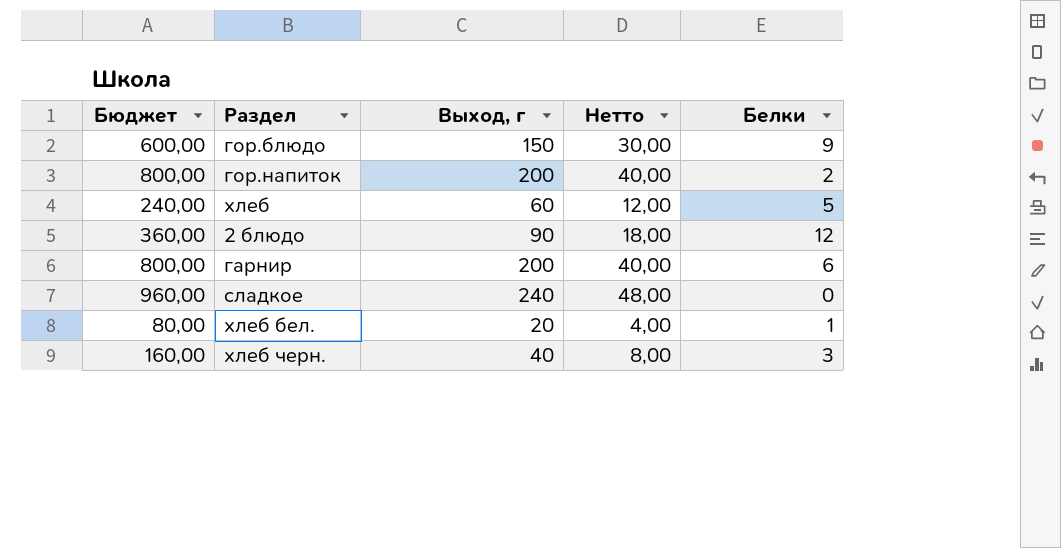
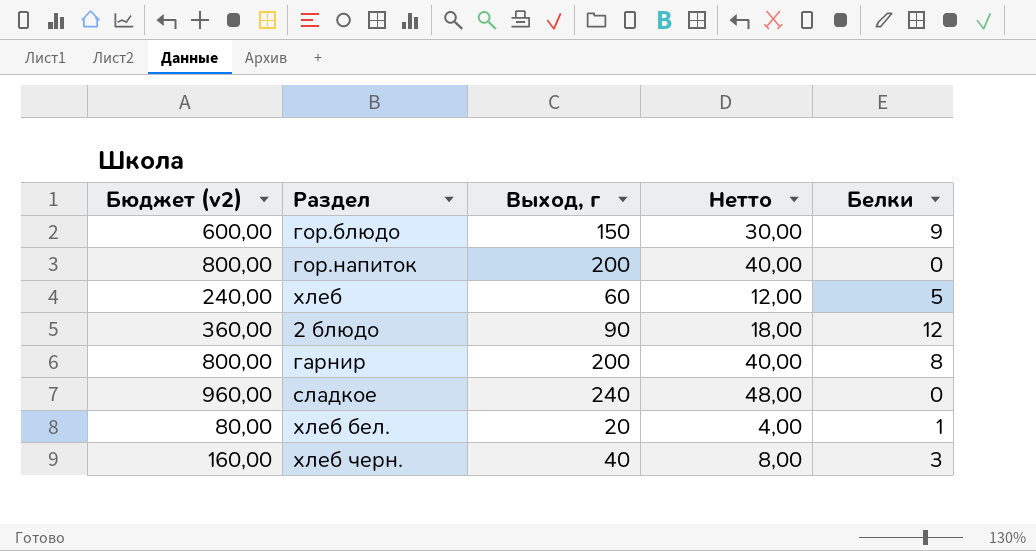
column name: Бюджет -> Бюджет (v2)
гор.напиток | Белки: 2 -> 0
гарнир | Белки: 6 -> 8

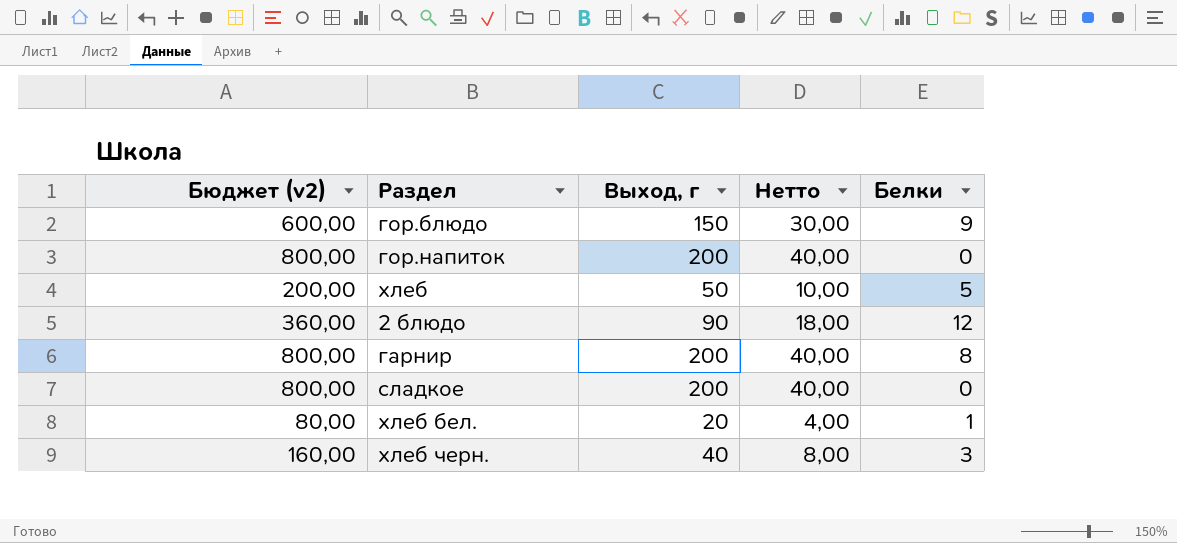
хлеб | Бюджет (v2): 240,00 -> 200,00
хлеб | Выход, г: 60 -> 50
хлеб | Нетто: 12,00 -> 10,00
сладкое | Бюджет (v2): 960,00 -> 800,00
сладкое | Выход, г: 240 -> 200
сладкое | Нетто: 48,00 -> 40,00

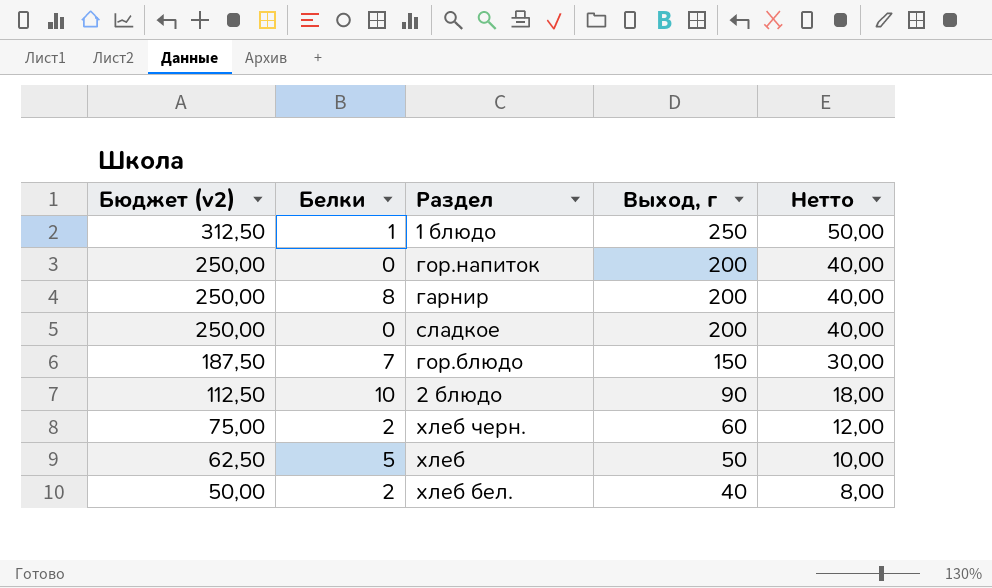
row order: none -> Бюджет (v2) descending
column Бюджет (v2) | formula: [Выход, г] * 4 -> [Выход, г] * 1,25
column Белки | position: 5 -> 2
row 1 блюдо: none -> 312,50 | 1 | 250 | 50,00
гор.блюдо | Белки: 9 -> 7
2 блюдо | Белки: 12 -> 10
хлеб черн. | Белки: 3 -> 2
хлеб черн. | Выход, г: 40 -> 60
хлеб черн. | Нетто: 8,00 -> 12,00
хлеб бел. | Белки: 1 -> 2
хлеб бел. | Выход, г: 20 -> 40
хлеб бел. | Нетто: 4,00 -> 8,00

